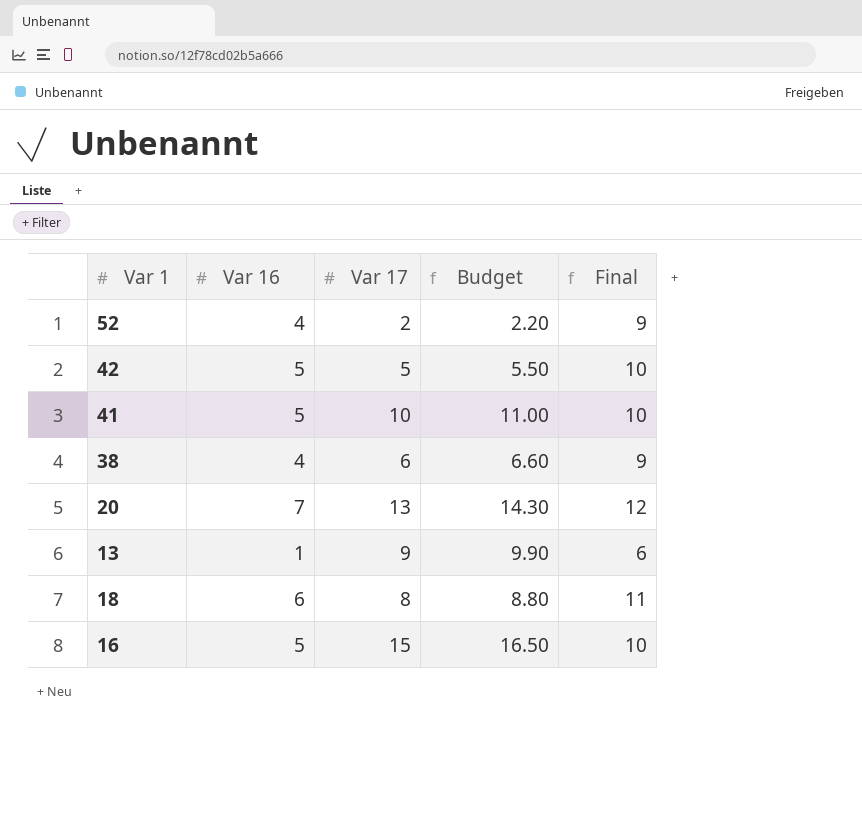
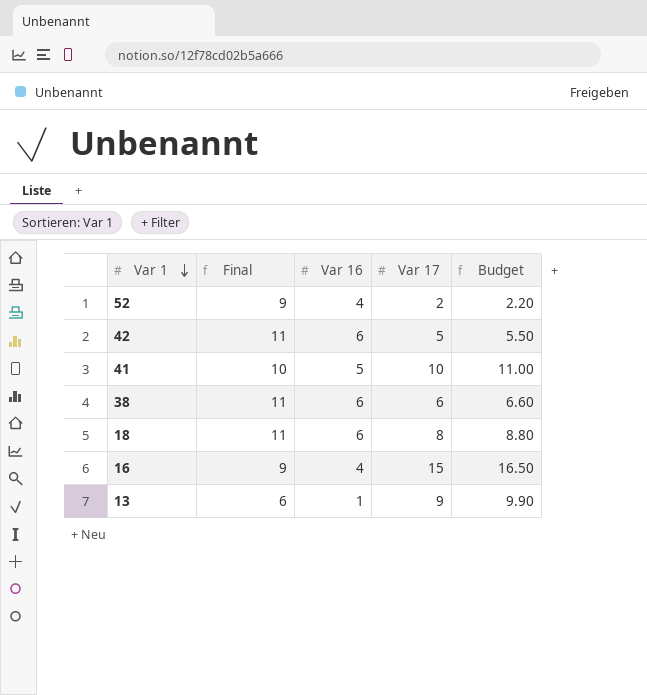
row order: none -> Var 1 descending
column Final | position: 5 -> 2
row 20: 7 | 13 | 14.30 | 12 -> none
42 | Final: 10 -> 11
42 | Var 16: 5 -> 6
38 | Final: 9 -> 11
38 | Var 16: 4 -> 6
16 | Final: 10 -> 9
16 | Var 16: 5 -> 4

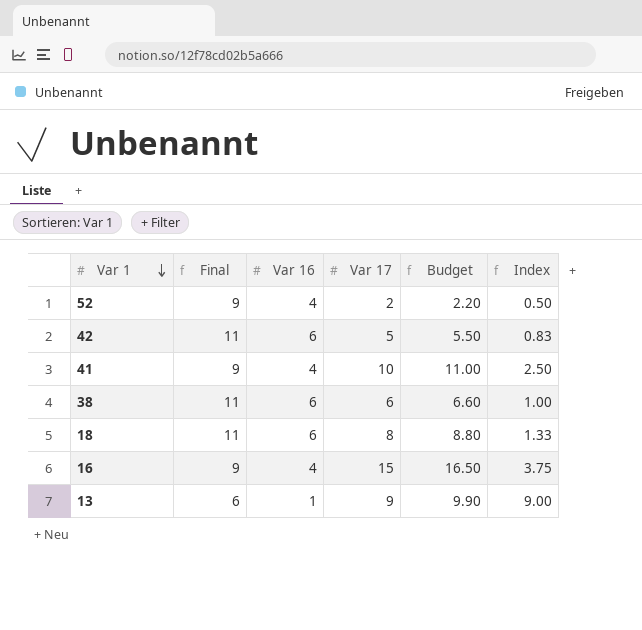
column Index | formula: none -> [Var 17] / [Var 16]
41 | Final: 10 -> 9
41 | Var 16: 5 -> 4

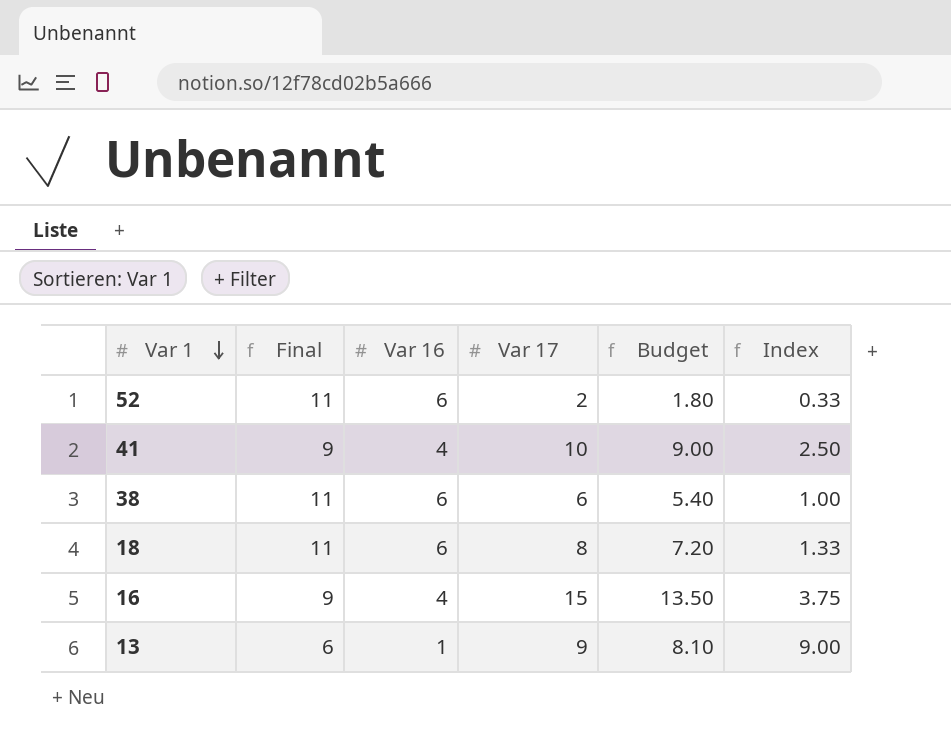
column Budget | formula: [Var 17] * 1.1 -> [Var 17] * 0.9
row 42: 11 | 6 | 5 | 5.50 | 0.83 -> none
52 | Final: 9 -> 11
52 | Var 16: 4 -> 6
52 | Index: 0.50 -> 0.33

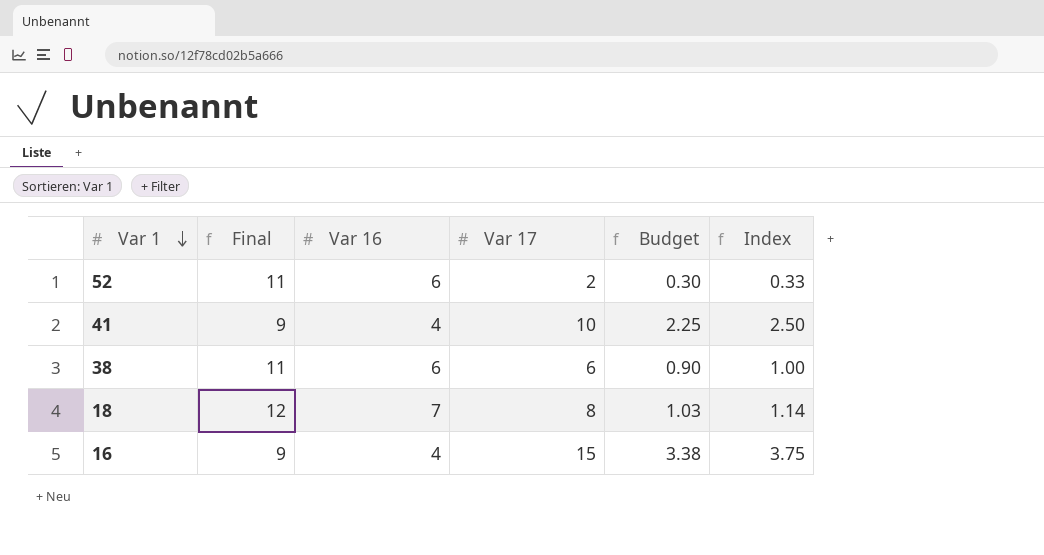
column Budget | formula: [Var 17] * 0.9 -> [Index] * 0.9
row 13: 6 | 1 | 9 | 8.10 | 9.00 -> none
18 | Final: 11 -> 12
18 | Var 16: 6 -> 7
18 | Index: 1.33 -> 1.14

